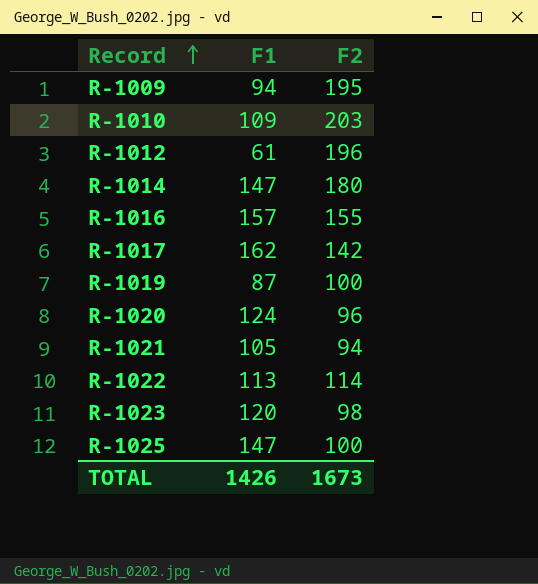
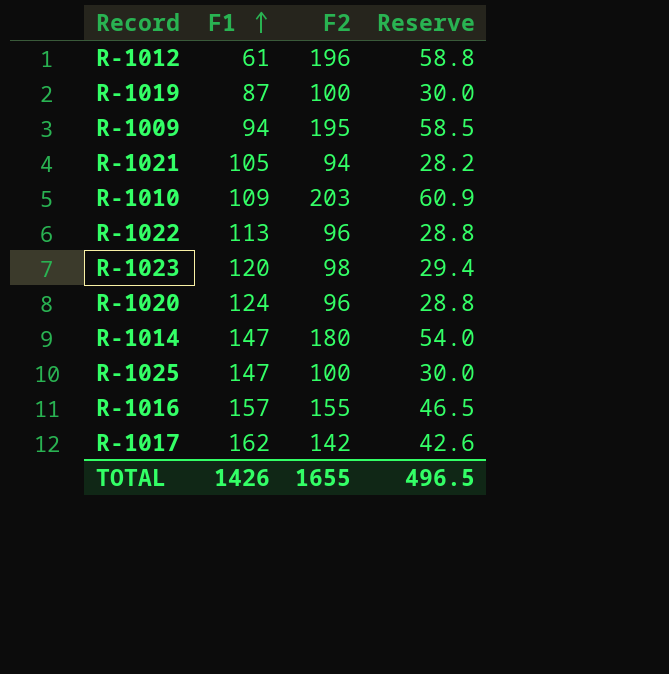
row order: Record ascending -> F1 ascending
column Reserve | formula: none -> [F2] * 0.3
R-1022 | F2: 114 -> 96
TOTAL | F2: 1673 -> 1655

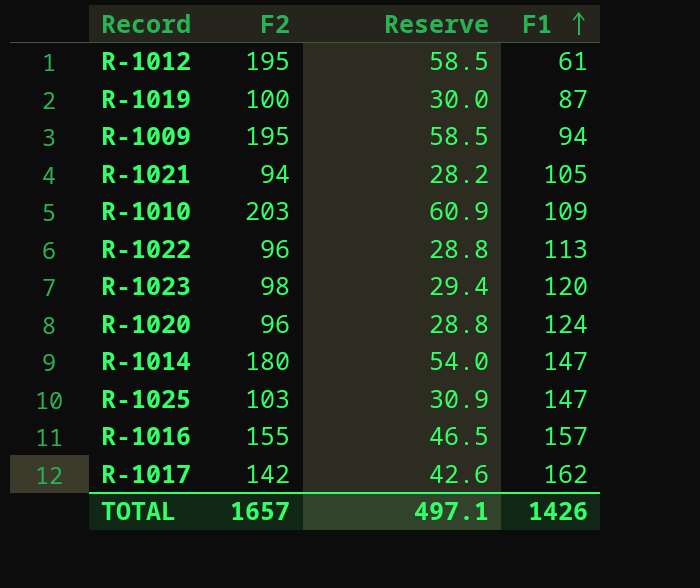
column F1 | position: 2 -> 4
R-1012 | F2: 196 -> 195
R-1012 | Reserve: 58.8 -> 58.5
R-1025 | F2: 100 -> 103
R-1025 | Reserve: 30.0 -> 30.9
TOTAL | F2: 1655 -> 1657
TOTAL | Reserve: 496.5 -> 497.1

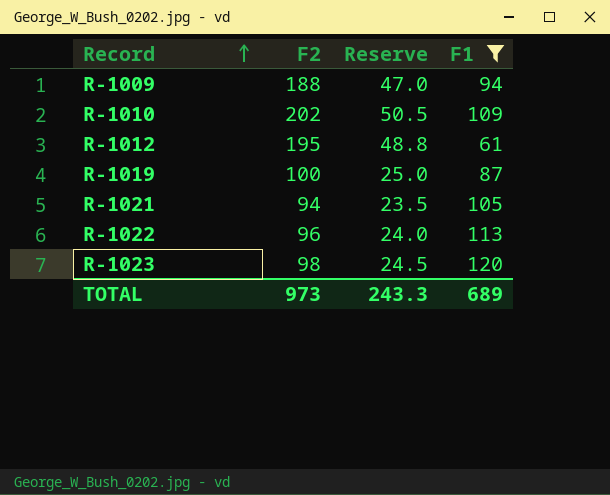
filter: none -> F1 <= 120
row order: F1 ascending -> Record ascending
column Reserve | formula: [F2] * 0.3 -> [F2] * 0.25
R-1009 | F2: 195 -> 188
R-1010 | F2: 203 -> 202
TOTAL | F2: 1657 -> 973
TOTAL | Reserve: 497.1 -> 243.3
TOTAL | F1: 1426 -> 689

